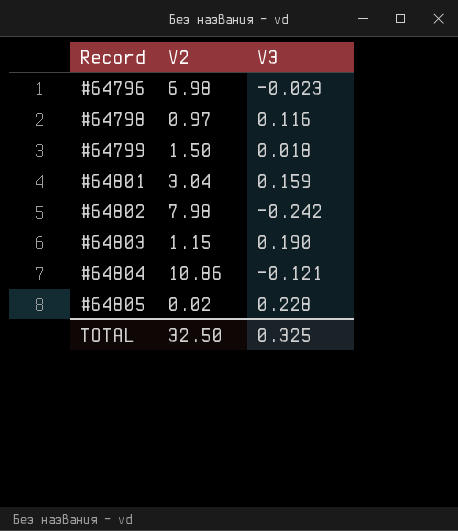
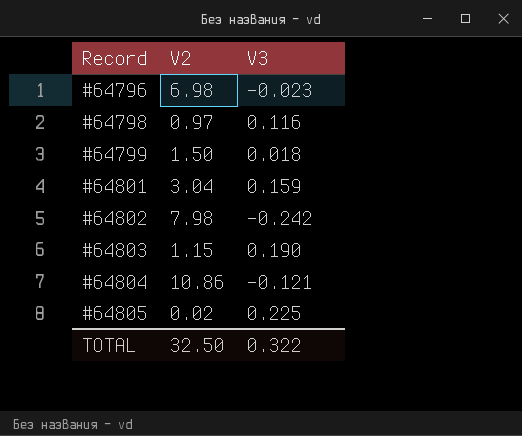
#64805 | V3: 0.228 -> 0.225
TOTAL | V3: 0.325 -> 0.322

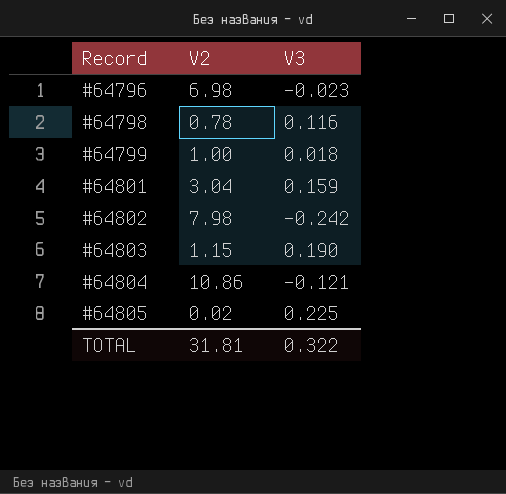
#64798 | V2: 0.97 -> 0.78
#64799 | V2: 1.50 -> 1.00
TOTAL | V2: 32.50 -> 31.81

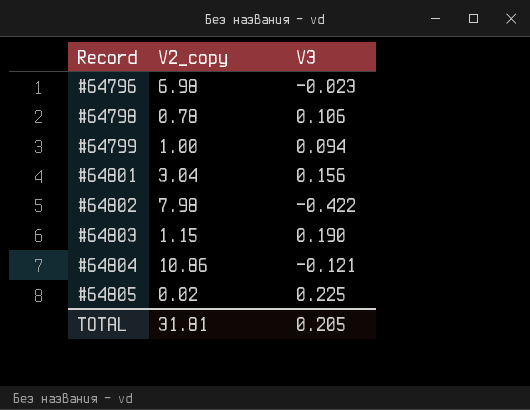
column name: V2 -> V2_copy
#64798 | V3: 0.116 -> 0.106
#64799 | V3: 0.018 -> 0.094
#64801 | V3: 0.159 -> 0.156
#64802 | V3: -0.242 -> -0.422
TOTAL | V3: 0.322 -> 0.205

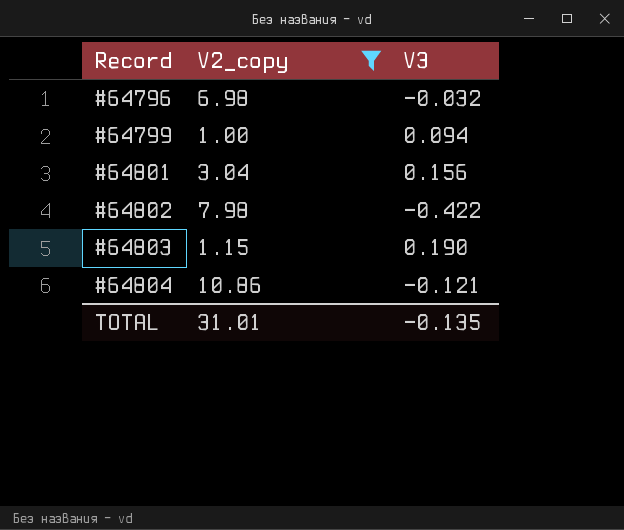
filter: none -> V2_copy >= 1.00
#64796 | V3: -0.023 -> -0.032
TOTAL | V2_copy: 31.81 -> 31.01
TOTAL | V3: 0.205 -> -0.135

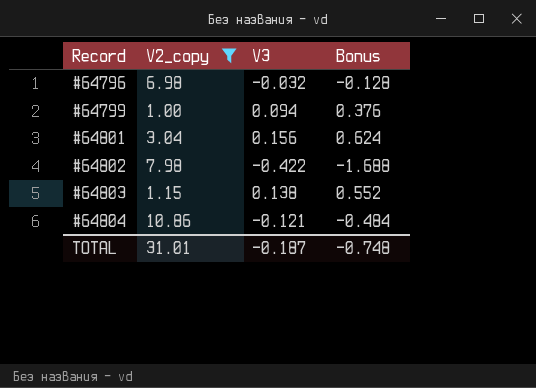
column Bonus | formula: none -> [V3] * 4
#64803 | V3: 0.190 -> 0.138
TOTAL | V3: -0.135 -> -0.187

